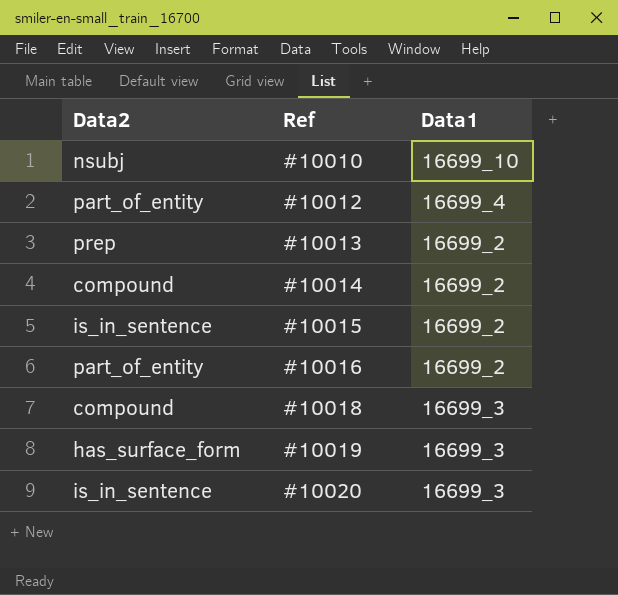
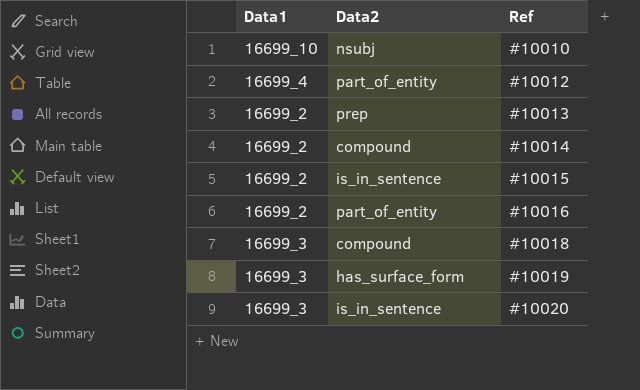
column Data1 | position: 3 -> 1

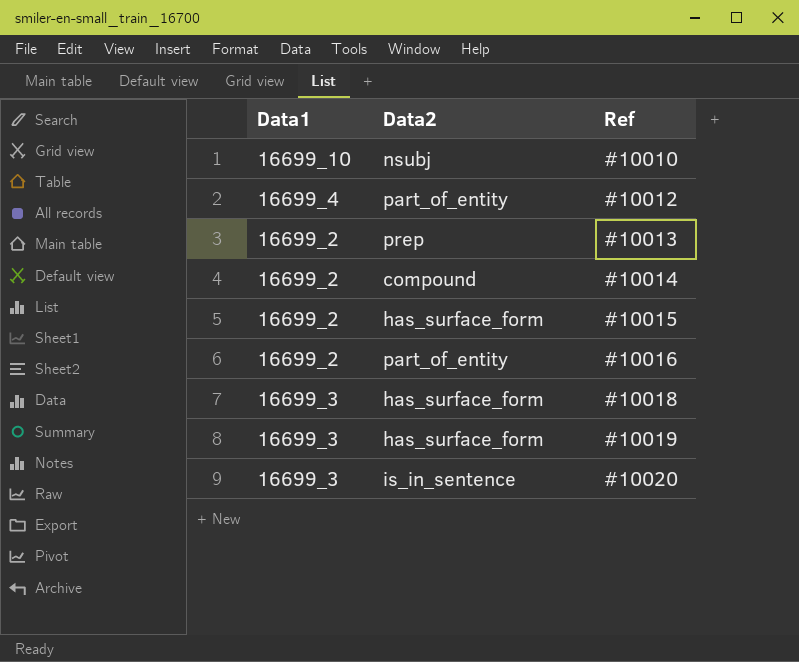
#10015 | Data2: is_in_sentence -> has_surface_form
#10018 | Data2: compound -> has_surface_form

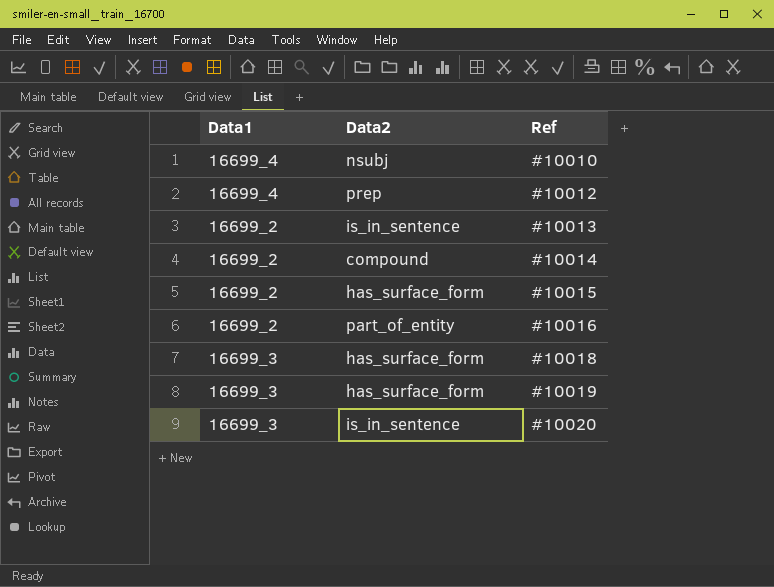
#10010 | Data1: 16699_10 -> 16699_4
#10012 | Data2: part_of_entity -> prep
#10013 | Data2: prep -> is_in_sentence

